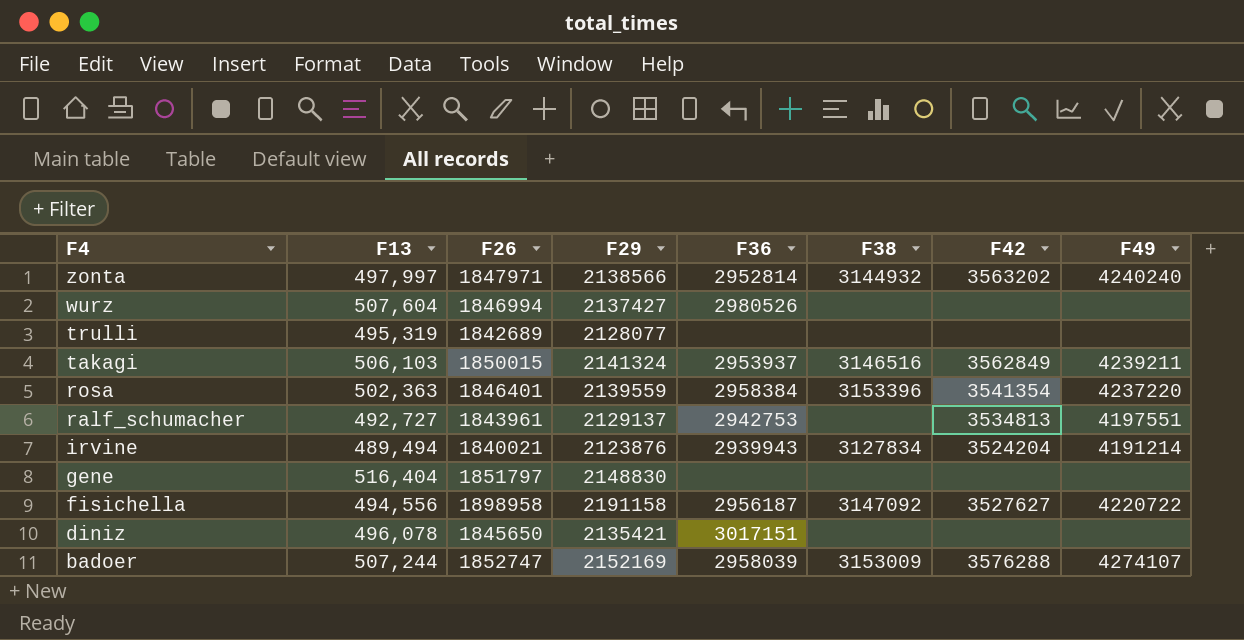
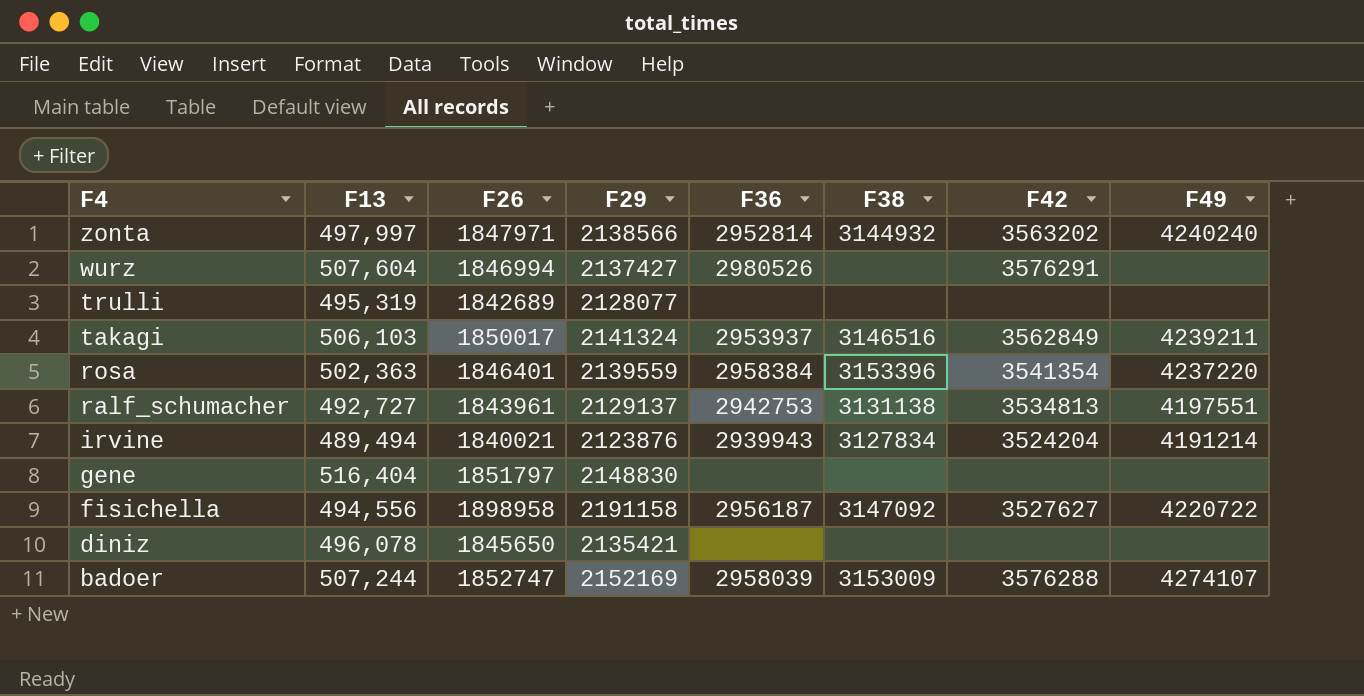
wurz | F42: none -> 3576291
takagi | F26: 1850015 -> 1850017
ralf_schumacher | F38: none -> 3131138
diniz | F36: 3017151 -> none

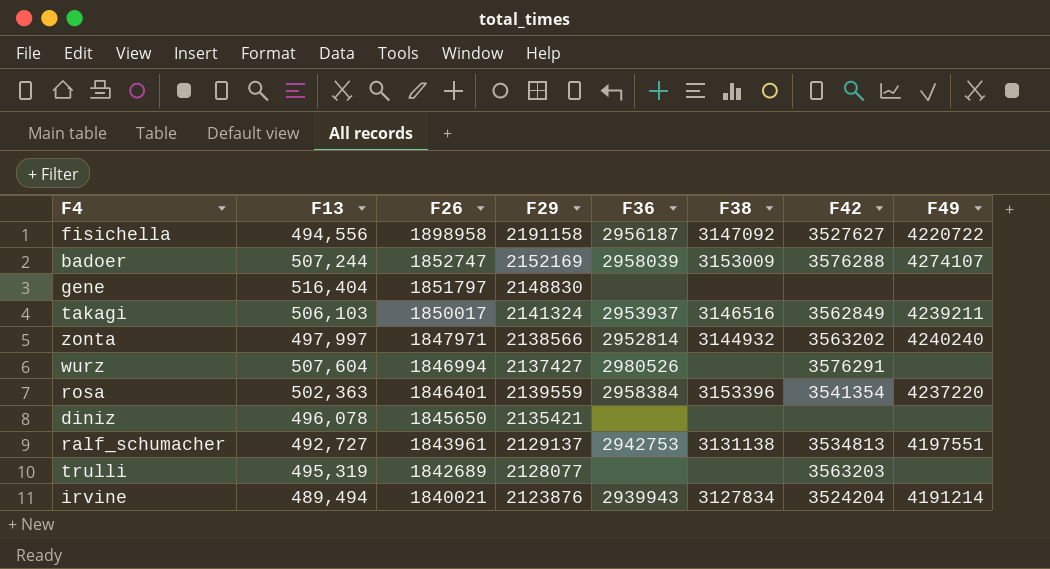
row order: F4 descending -> F26 descending
trulli | F42: none -> 3563203

